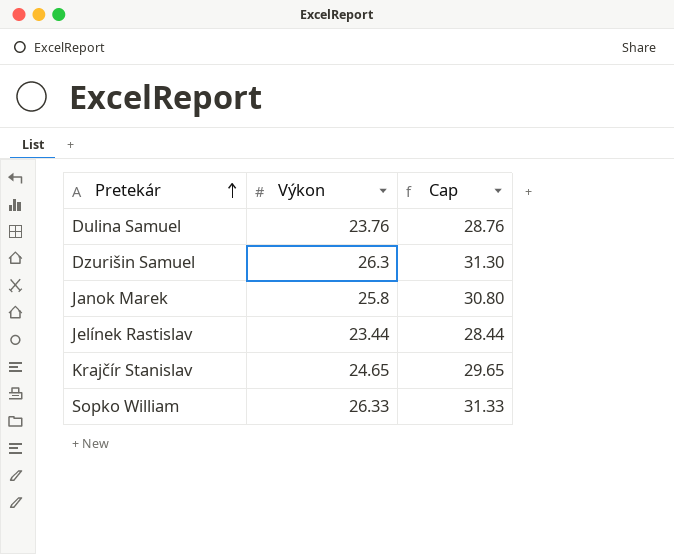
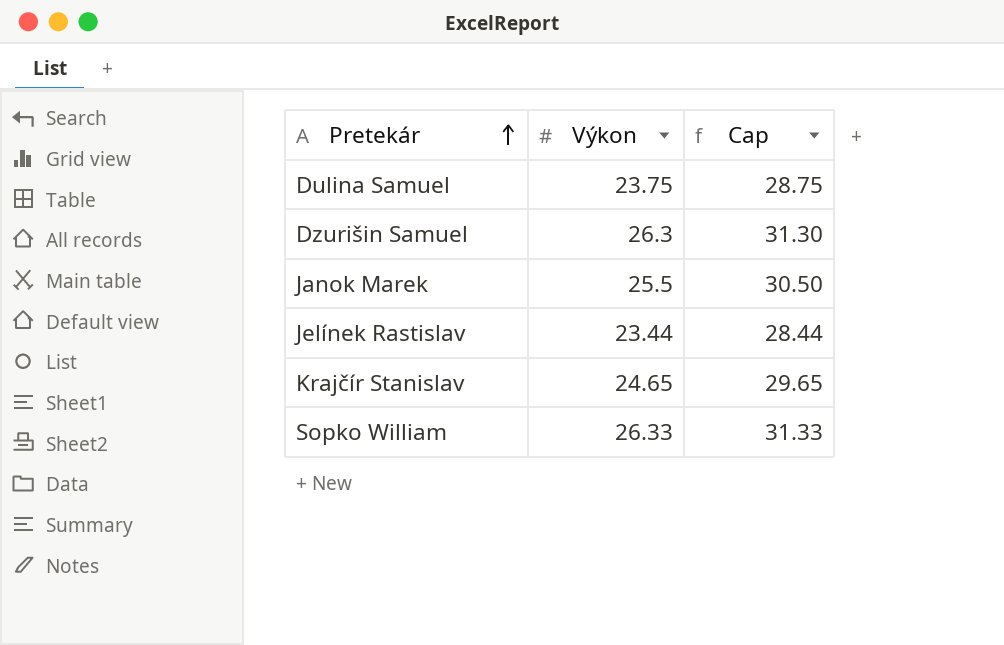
Dulina Samuel | Výkon: 23.76 -> 23.75
Dulina Samuel | Cap: 28.76 -> 28.75
Janok Marek | Výkon: 25.8 -> 25.5
Janok Marek | Cap: 30.80 -> 30.50

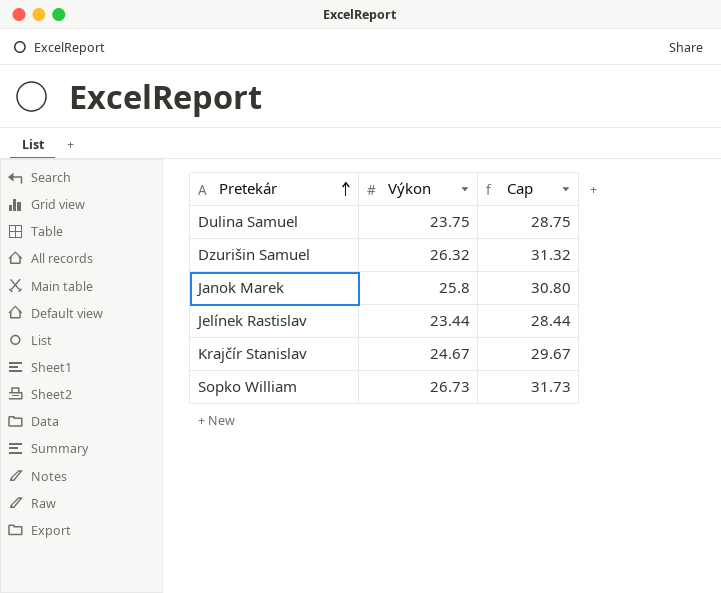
Dzurišin Samuel | Výkon: 26.3 -> 26.32
Dzurišin Samuel | Cap: 31.30 -> 31.32
Janok Marek | Výkon: 25.5 -> 25.8
Janok Marek | Cap: 30.50 -> 30.80
Krajčír Stanislav | Výkon: 24.65 -> 24.67
Krajčír Stanislav | Cap: 29.65 -> 29.67
Sopko William | Výkon: 26.33 -> 26.73
Sopko William | Cap: 31.33 -> 31.73

